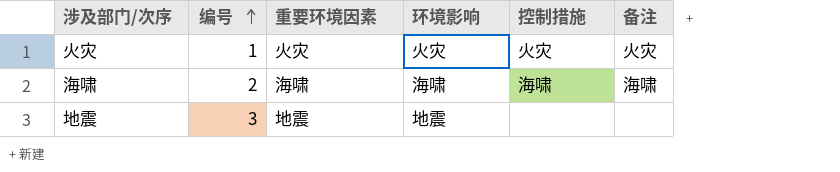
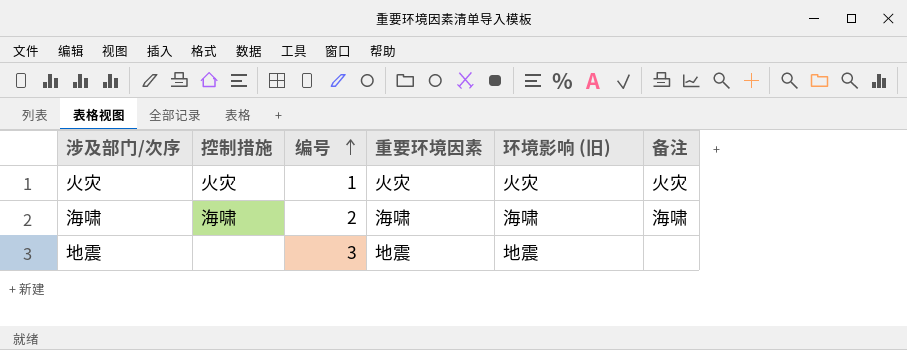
column 控制措施 | position: 5 -> 2
column name: 环境影响 -> 环境影响 (旧)

